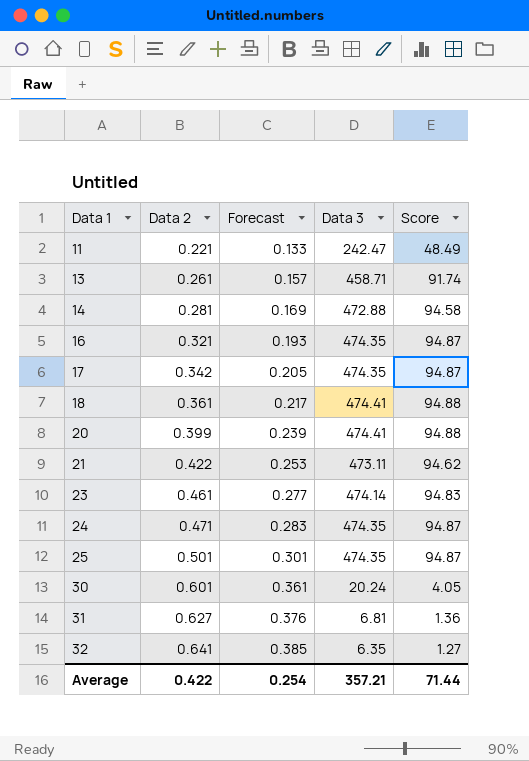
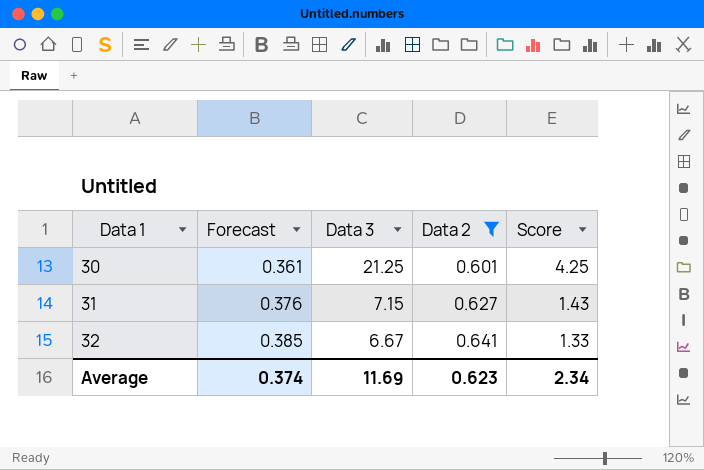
filter: none -> Data 2 >= 0.601
column Data 2 | position: 2 -> 4
30 | Data 3: 20.24 -> 21.25
30 | Score: 4.05 -> 4.25
31 | Data 3: 6.81 -> 7.15
31 | Score: 1.36 -> 1.43
32 | Data 3: 6.35 -> 6.67
32 | Score: 1.27 -> 1.33
Average | Forecast: 0.254 -> 0.374
Average | Data 3: 357.21 -> 11.69
Average | Data 2: 0.422 -> 0.623
Average | Score: 71.44 -> 2.34

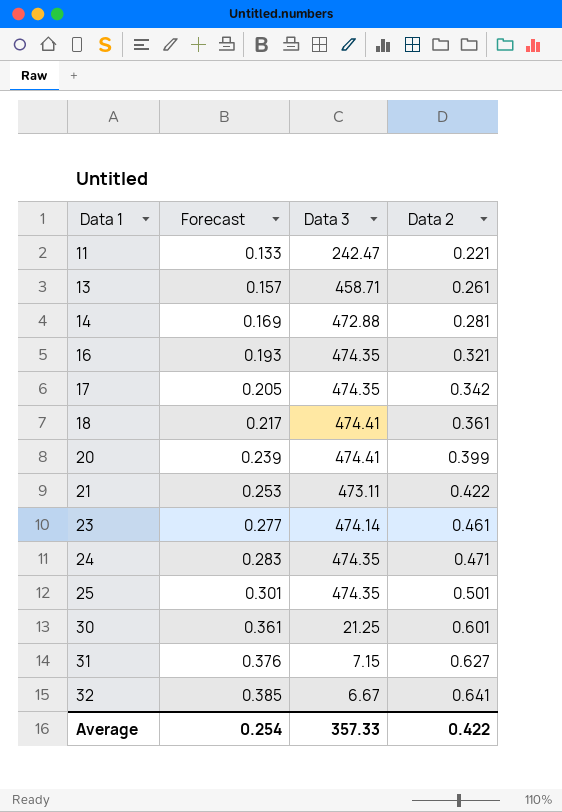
filter: Data 2 >= 0.601 -> none
column Score | formula: [Data 3] * 0.2 -> none
Average | Forecast: 0.374 -> 0.254
Average | Data 3: 11.69 -> 357.33
Average | Data 2: 0.623 -> 0.422

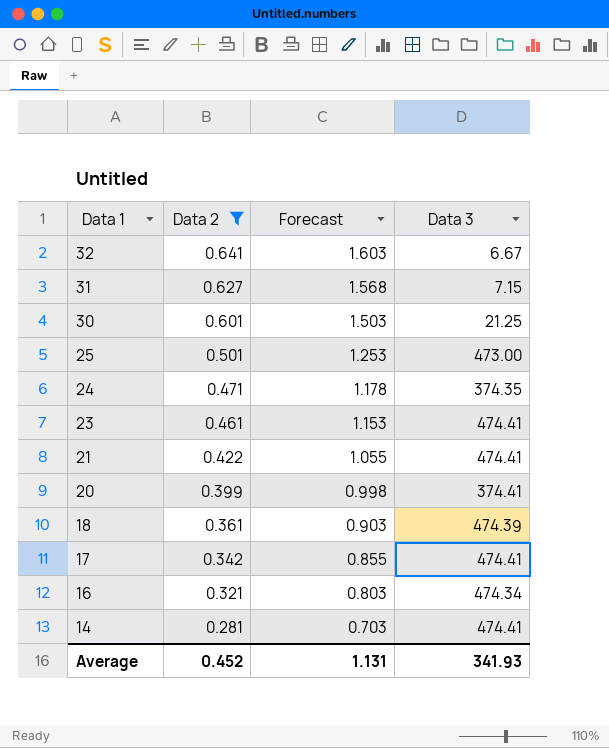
filter: none -> Data 2 >= 0.281
row order: Data 1 ascending -> Data 1 descending
column Data 2 | position: 4 -> 2
column Forecast | formula: [Data 2] * 0.6 -> [Data 2] * 2.5
25 | Data 3: 474.35 -> 473.00
24 | Data 3: 474.35 -> 374.35
23 | Data 3: 474.14 -> 474.41
21 | Data 3: 473.11 -> 474.41
20 | Data 3: 474.41 -> 374.41
18 | Data 3: 474.41 -> 474.39
17 | Data 3: 474.35 -> 474.41
16 | Data 3: 474.35 -> 474.34
14 | Data 3: 472.88 -> 474.41
Average | Data 2: 0.422 -> 0.452
Average | Forecast: 0.254 -> 1.131
Average | Data 3: 357.33 -> 341.93

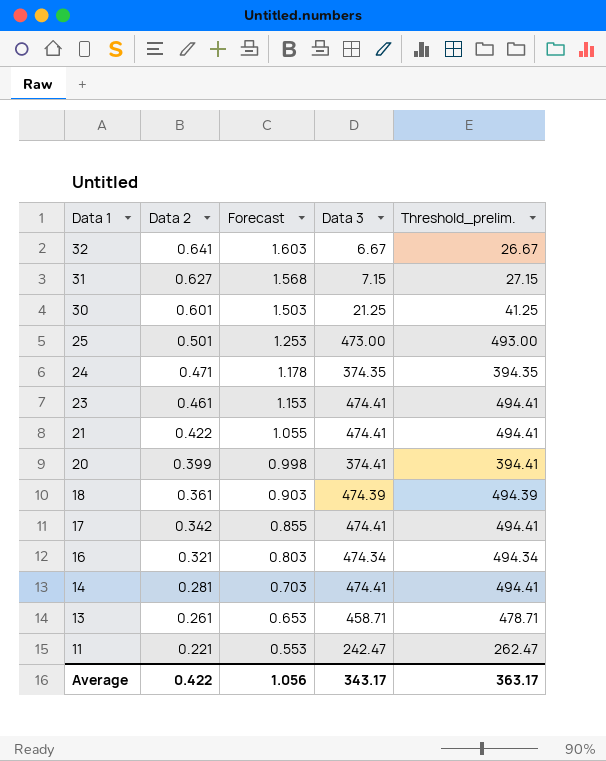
filter: Data 2 >= 0.281 -> none
column Threshold_prelim. | formula: none -> [Data 3] + 20
Average | Data 2: 0.452 -> 0.422
Average | Forecast: 1.131 -> 1.056
Average | Data 3: 341.93 -> 343.17

